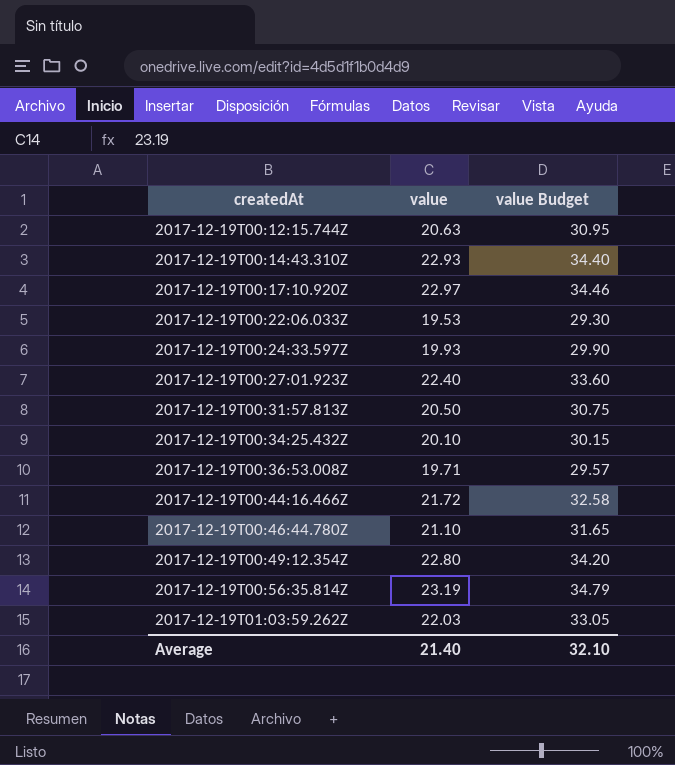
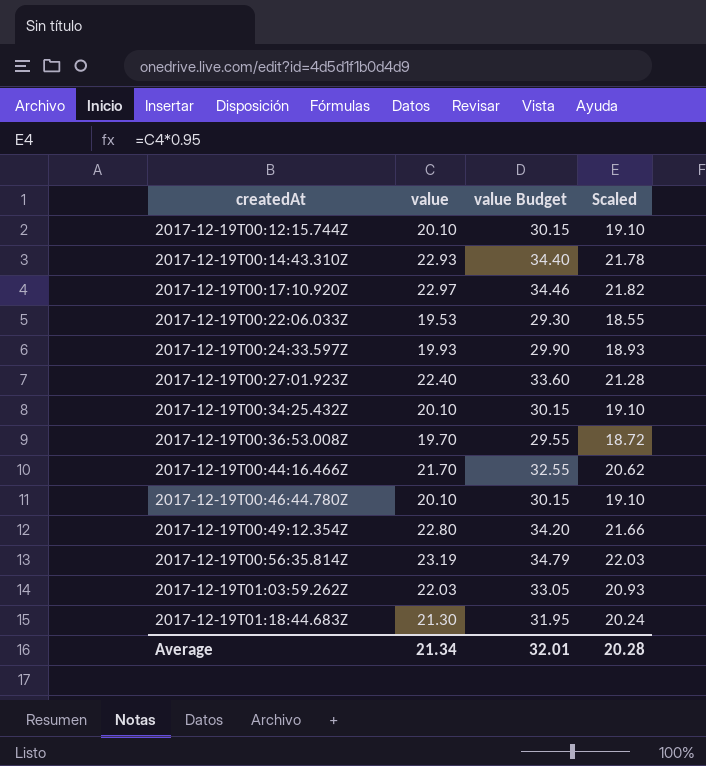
column Scaled | formula: none -> [value] * 0.95
row 2017-12-19T00:31:57.813Z: 20.50 | 30.75 -> none
2017-12-19T00:12:15.744Z | value: 20.63 -> 20.10
2017-12-19T00:12:15.744Z | value Budget: 30.95 -> 30.15
2017-12-19T00:36:53.008Z | value: 19.71 -> 19.70
2017-12-19T00:36:53.008Z | value Budget: 29.57 -> 29.55
2017-12-19T00:44:16.466Z | value: 21.72 -> 21.70
2017-12-19T00:44:16.466Z | value Budget: 32.58 -> 32.55
2017-12-19T00:46:44.780Z | value: 21.10 -> 20.10
2017-12-19T00:46:44.780Z | value Budget: 31.65 -> 30.15
row 2017-12-19T01:18:44.683Z: none -> 21.30 | 31.95 | 20.24
Average | value: 21.40 -> 21.34
Average | value Budget: 32.10 -> 32.01

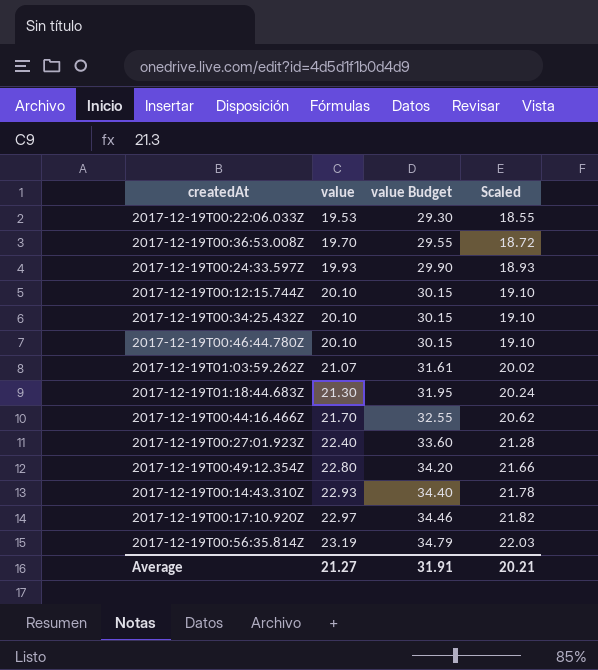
row order: createdAt ascending -> value ascending
2017-12-19T01:03:59.262Z | value: 22.03 -> 21.07
2017-12-19T01:03:59.262Z | value Budget: 33.05 -> 31.61
2017-12-19T01:03:59.262Z | Scaled: 20.93 -> 20.02
Average | value: 21.34 -> 21.27
Average | value Budget: 32.01 -> 31.91
Average | Scaled: 20.28 -> 20.21

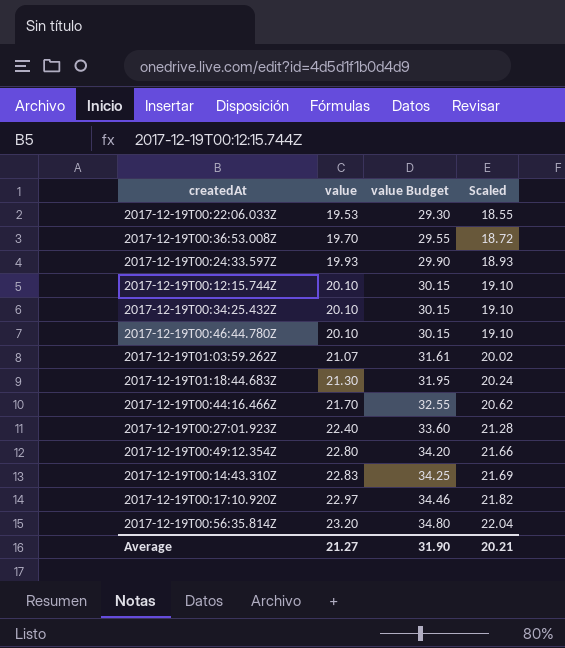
2017-12-19T00:14:43.310Z | value: 22.93 -> 22.83
2017-12-19T00:14:43.310Z | value Budget: 34.40 -> 34.25
2017-12-19T00:14:43.310Z | Scaled: 21.78 -> 21.69
2017-12-19T00:56:35.814Z | value: 23.19 -> 23.20
2017-12-19T00:56:35.814Z | value Budget: 34.79 -> 34.80
2017-12-19T00:56:35.814Z | Scaled: 22.03 -> 22.04
Average | value Budget: 31.91 -> 31.90

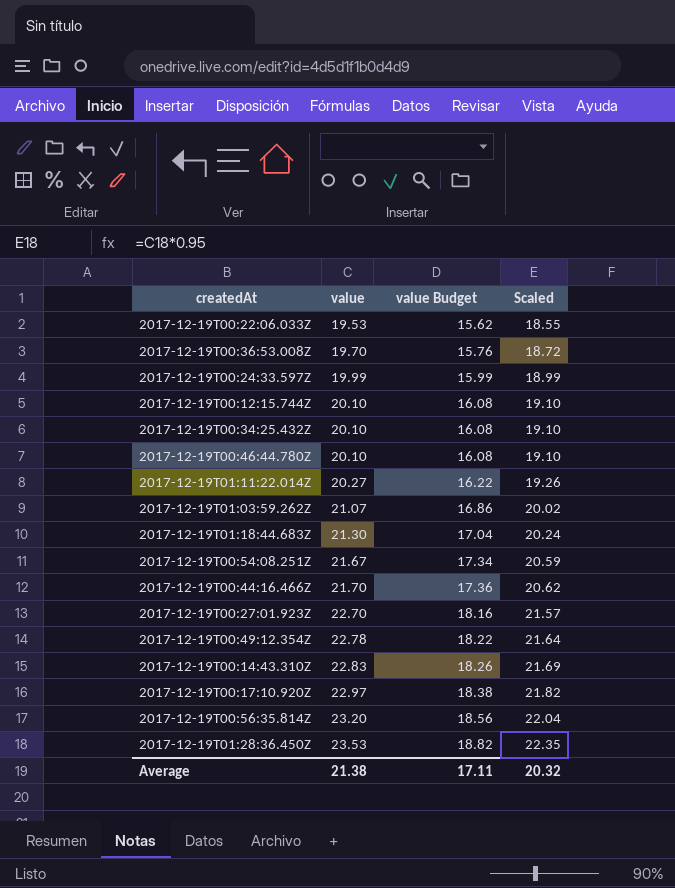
column value Budget | formula: [value] * 1.5 -> [value] * 0.8
2017-12-19T00:24:33.597Z | value: 19.93 -> 19.99
2017-12-19T00:24:33.597Z | Scaled: 18.93 -> 18.99
row 2017-12-19T01:11:22.014Z: none -> 20.27 | 16.22 | 19.26
row 2017-12-19T00:54:08.251Z: none -> 21.67 | 17.34 | 20.59
2017-12-19T00:27:01.923Z | value: 22.40 -> 22.70
2017-12-19T00:27:01.923Z | Scaled: 21.28 -> 21.57
2017-12-19T00:49:12.354Z | value: 22.80 -> 22.78
2017-12-19T00:49:12.354Z | Scaled: 21.66 -> 21.64
row 2017-12-19T01:28:36.450Z: none -> 23.53 | 18.82 | 22.35
Average | value: 21.27 -> 21.38
Average | value Budget: 31.90 -> 17.11
Average | Scaled: 20.21 -> 20.32

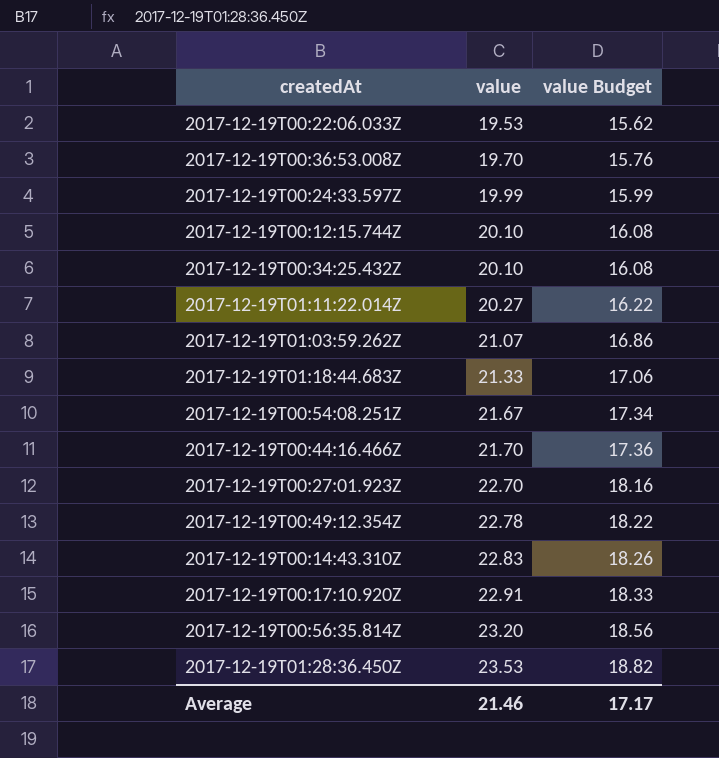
column Scaled | formula: [value] * 0.95 -> none
row 2017-12-19T00:46:44.780Z: 20.10 | 16.08 | 19.10 -> none
2017-12-19T01:18:44.683Z | value: 21.30 -> 21.33
2017-12-19T01:18:44.683Z | value Budget: 17.04 -> 17.06
2017-12-19T00:17:10.920Z | value: 22.97 -> 22.91
2017-12-19T00:17:10.920Z | value Budget: 18.38 -> 18.33
Average | value: 21.38 -> 21.46
Average | value Budget: 17.11 -> 17.17

